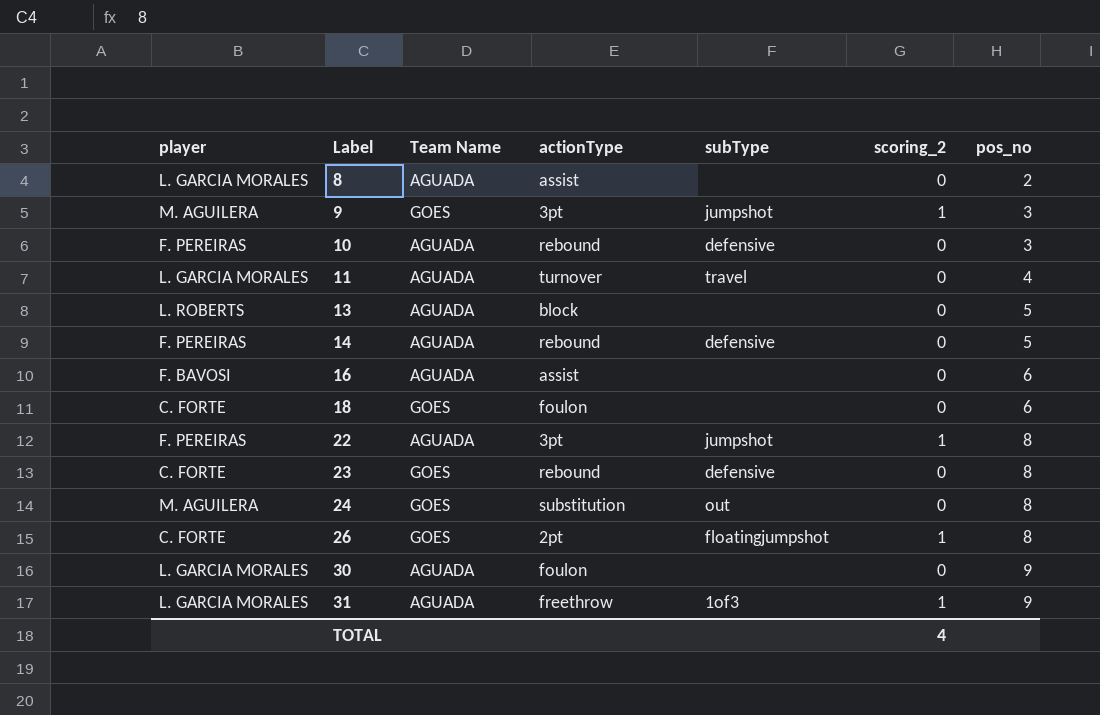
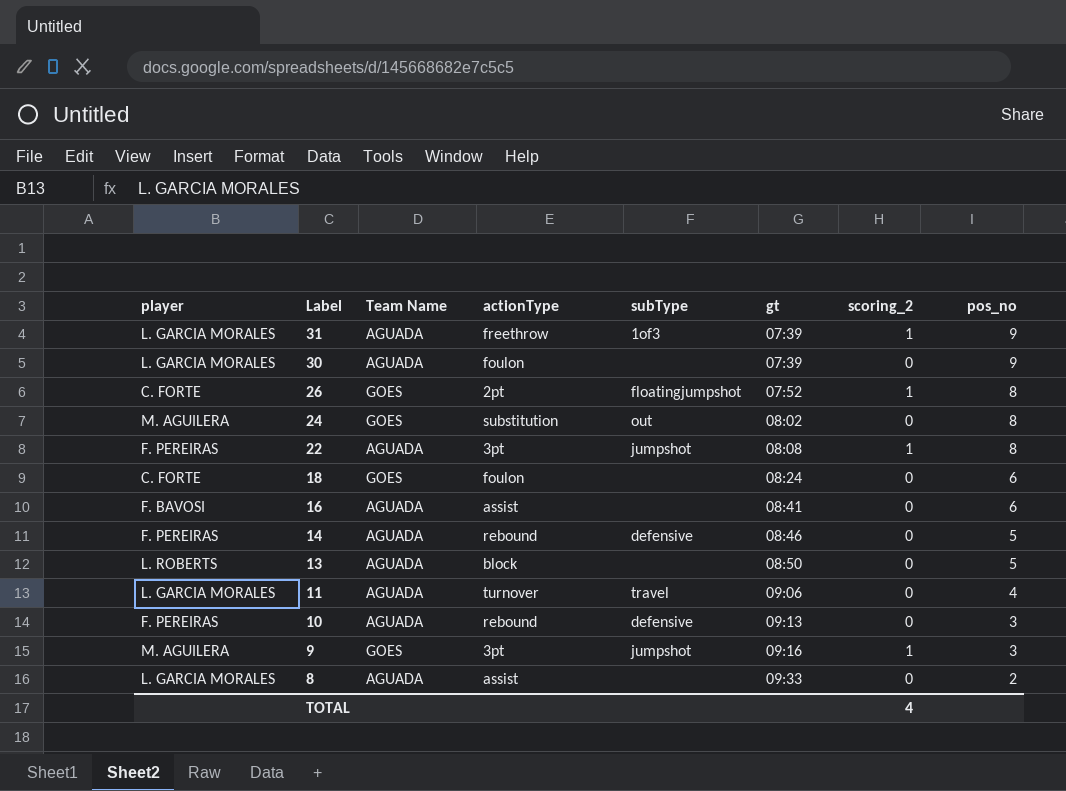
row order: Label ascending -> Label descending
column gt | position: none -> 6
row 23: C. FORTE | GOES | rebound | defensive | 0 | 8 -> none

